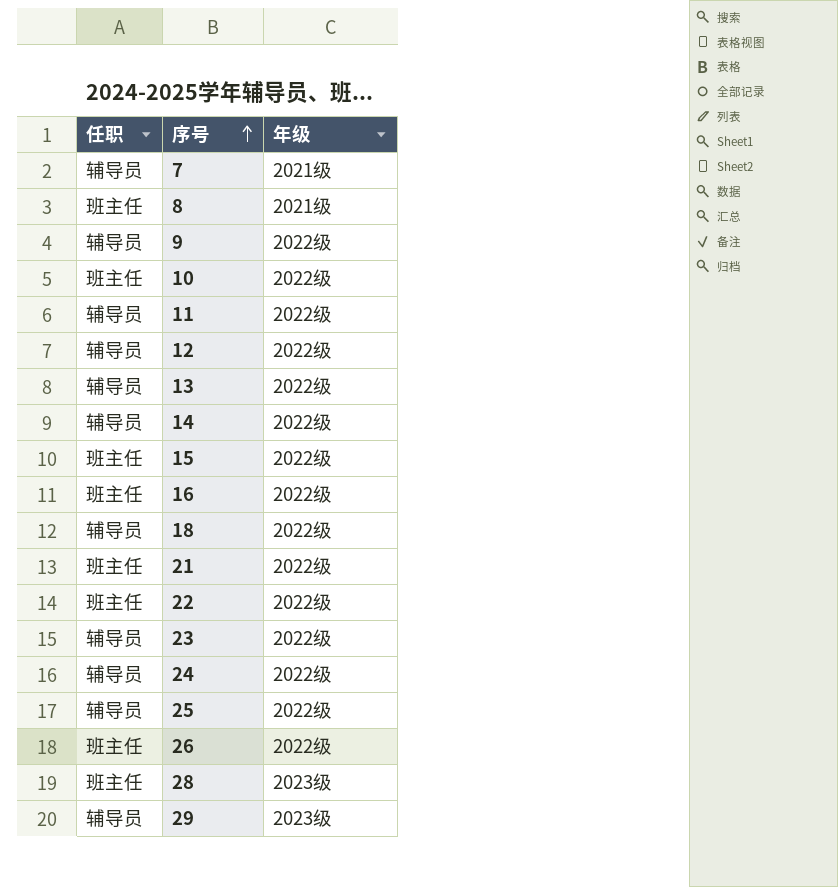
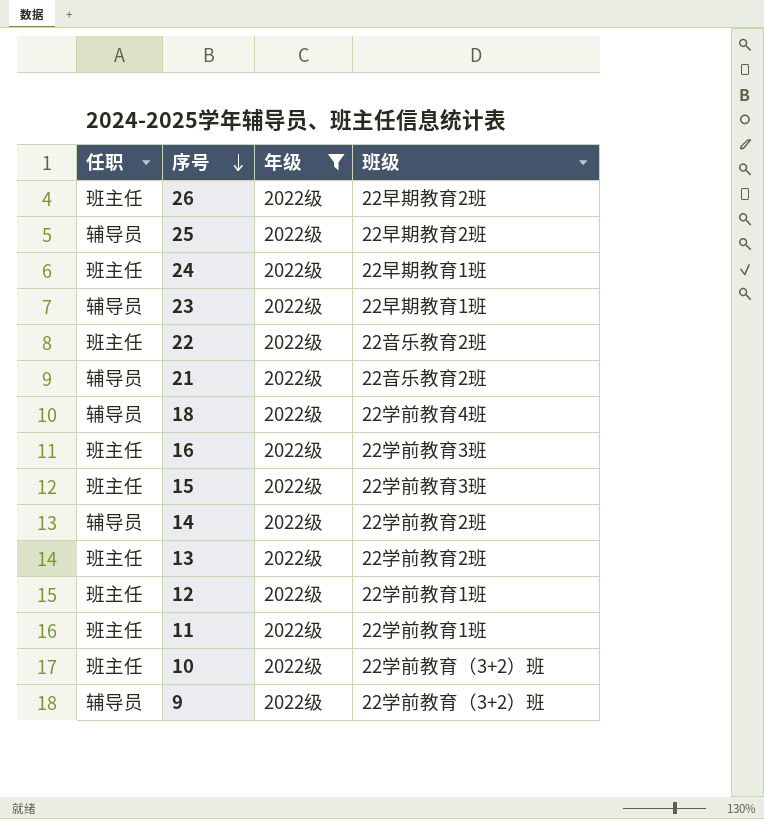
filter: none -> 年级 = 2022级
row order: 序号 ascending -> 序号 descending
column 班级 | position: none -> 4
24 | 任职: 辅导员 -> 班主任
21 | 任职: 班主任 -> 辅导员
13 | 任职: 辅导员 -> 班主任
12 | 任职: 辅导员 -> 班主任
11 | 任职: 辅导员 -> 班主任

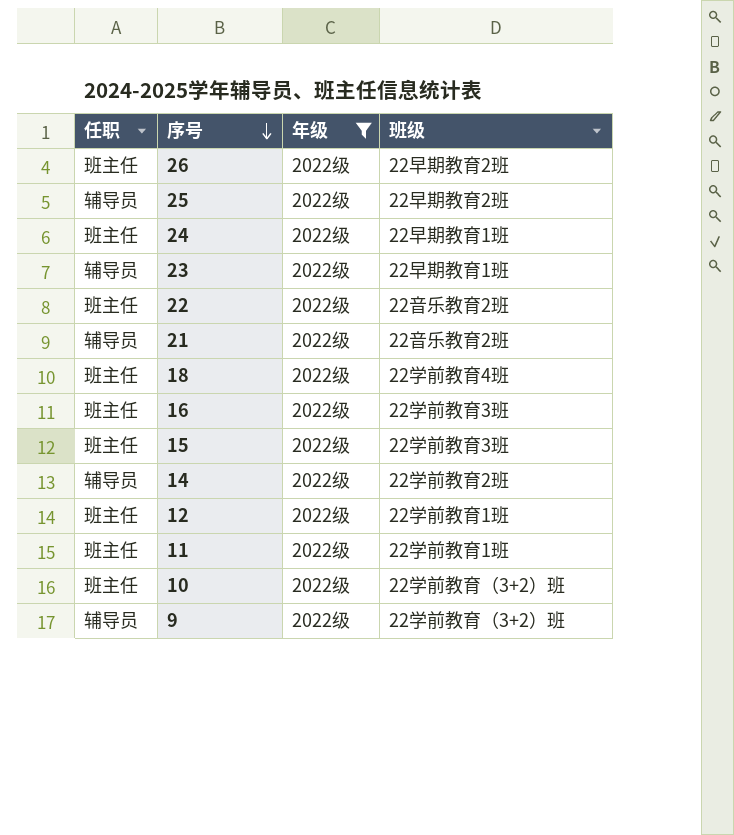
row 13: 班主任 | 2022级 | 22学前教育2班 -> none
18 | 任职: 辅导员 -> 班主任

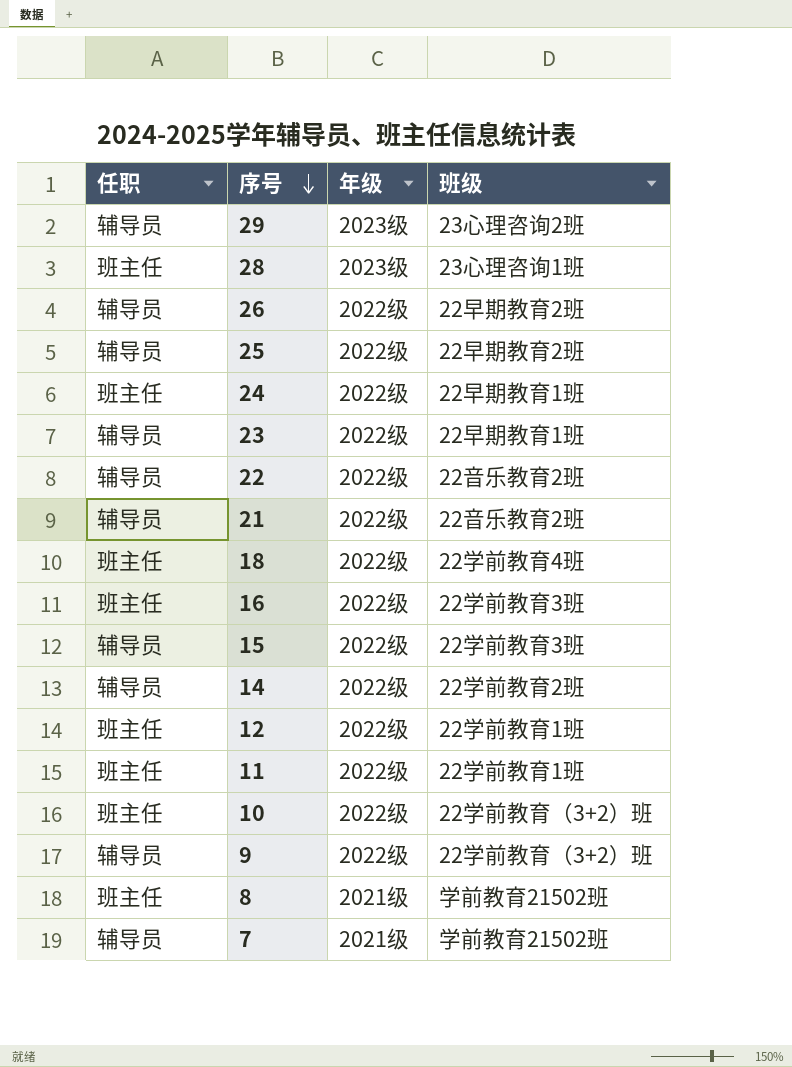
filter: 年级 = 2022级 -> none
26 | 任职: 班主任 -> 辅导员
22 | 任职: 班主任 -> 辅导员
15 | 任职: 班主任 -> 辅导员

